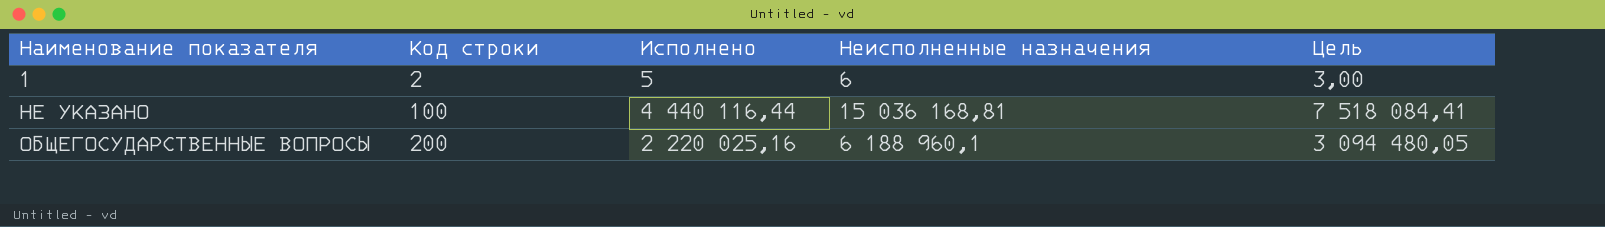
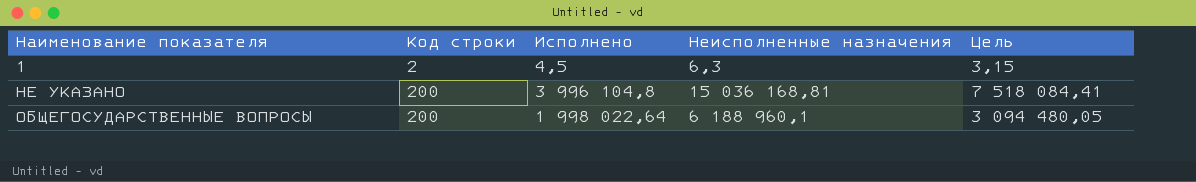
1 | Исполнено: 5 -> 4,5
1 | Неисполненные назначения: 6 -> 6,3
1 | Цель: 3,00 -> 3,15
НЕ УКАЗАНО | Код строки: 100 -> 200
НЕ УКАЗАНО | Исполнено: 4 440 116,44 -> 3 996 104,8
ОБЩЕГОСУДАРСТВЕННЫЕ ВОПРОСЫ | Исполнено: 2 220 025,16 -> 1 998 022,64

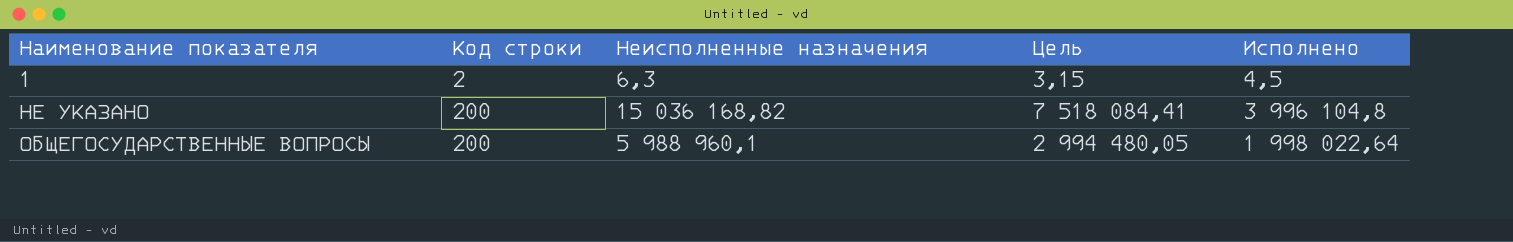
column Исполнено | position: 3 -> 5
НЕ УКАЗАНО | Неисполненные назначения: 15 036 168,81 -> 15 036 168,82
ОБЩЕГОСУДАРСТВЕННЫЕ ВОПРОСЫ | Неисполненные назначения: 6 188 960,1 -> 5 988 960,1
ОБЩЕГОСУДАРСТВЕННЫЕ ВОПРОСЫ | Цель: 3 094 480,05 -> 2 994 480,05

